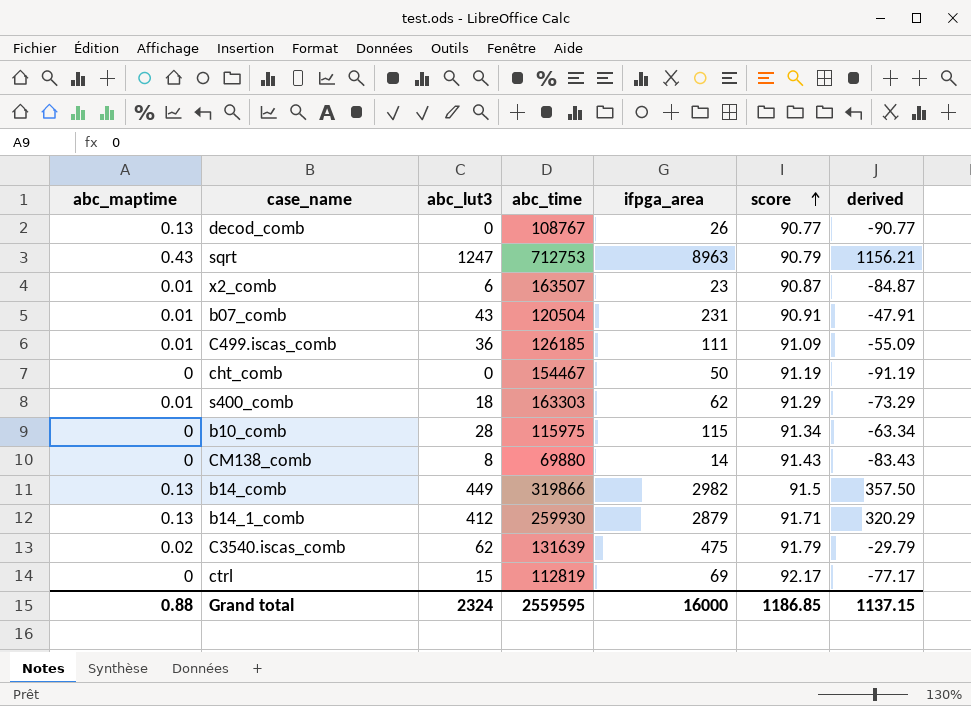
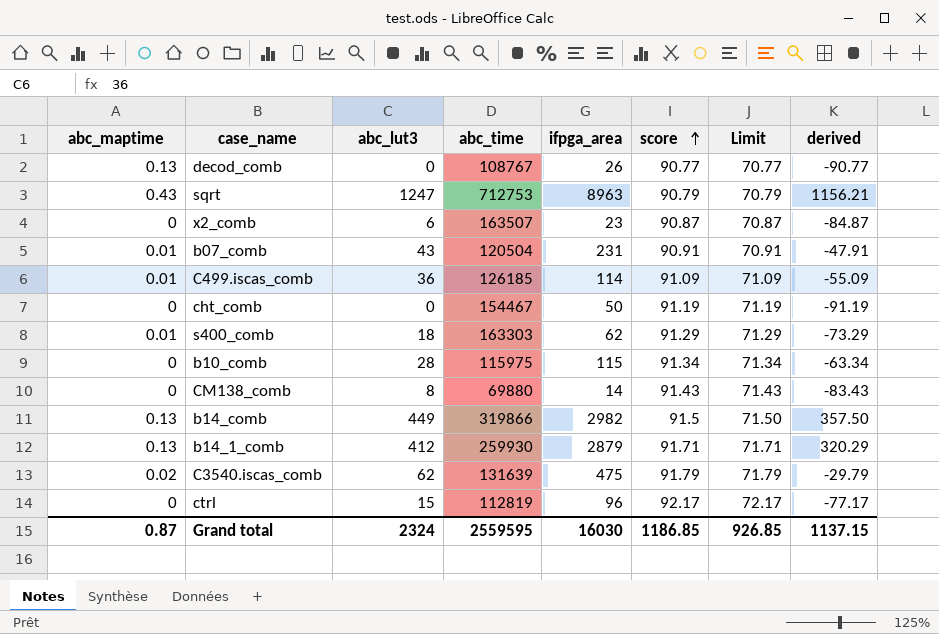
column Limit | formula: none -> [score] - 20
x2_comb | abc_maptime: 0.01 -> 0
C499.iscas_comb | ifpga_area: 111 -> 114
ctrl | ifpga_area: 69 -> 96
Grand total | abc_maptime: 0.88 -> 0.87
Grand total | ifpga_area: 16000 -> 16030

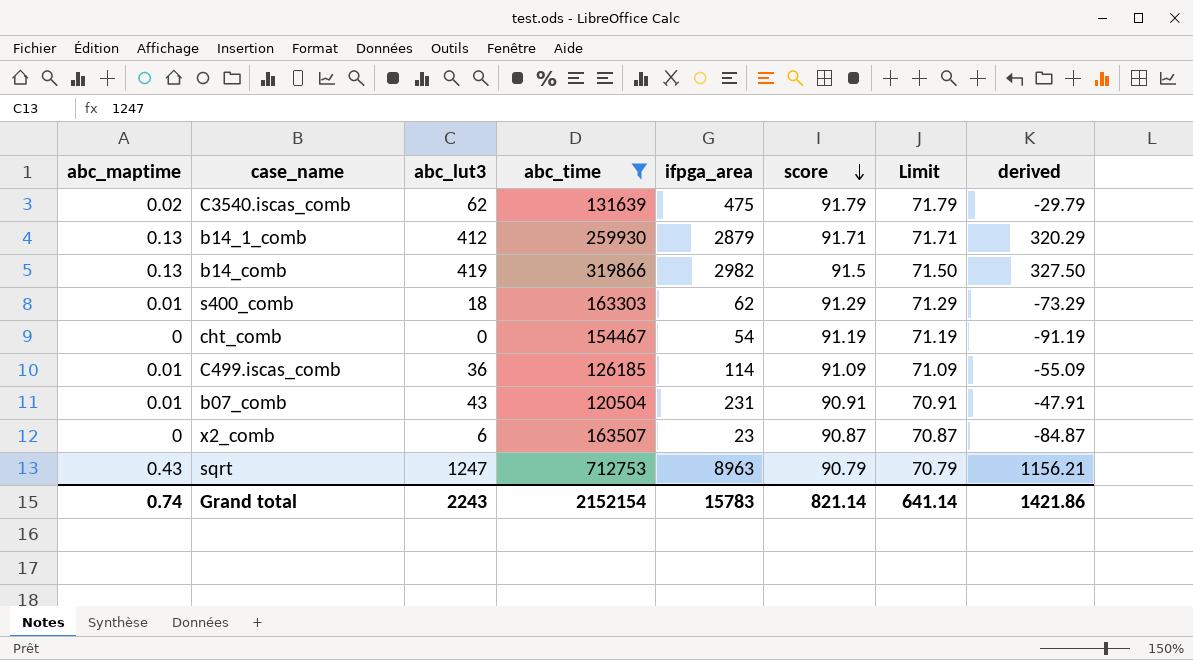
filter: none -> abc_time >= 120504
row order: score ascending -> score descending
b14_comb | abc_lut3: 449 -> 419
b14_comb | derived: 357.50 -> 327.50
cht_comb | ifpga_area: 50 -> 54
Grand total | abc_maptime: 0.87 -> 0.74
Grand total | abc_lut3: 2324 -> 2243
Grand total | abc_time: 2559595 -> 2152154
Grand total | ifpga_area: 16030 -> 15783
Grand total | score: 1186.85 -> 821.14
Grand total | Limit: 926.85 -> 641.14
Grand total | derived: 1137.15 -> 1421.86

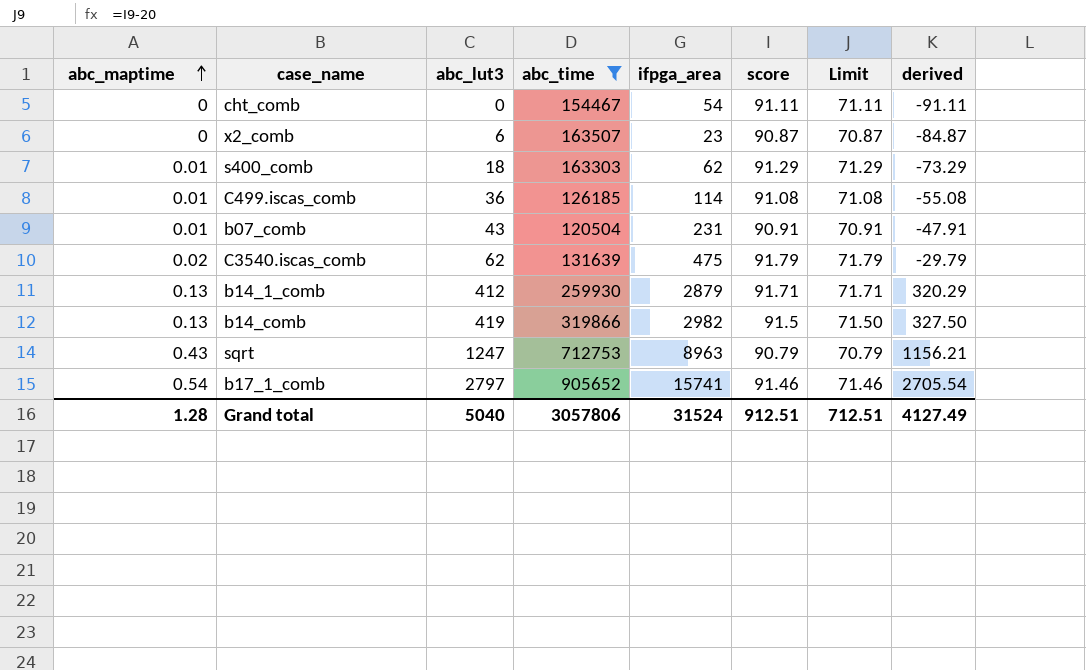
row order: score descending -> abc_maptime ascending
cht_comb | score: 91.19 -> 91.11
cht_comb | Limit: 71.19 -> 71.11
cht_comb | derived: -91.19 -> -91.11
C499.iscas_comb | score: 91.09 -> 91.08
C499.iscas_comb | Limit: 71.09 -> 71.08
C499.iscas_comb | derived: -55.09 -> -55.08
row b17_1_comb: none -> 0.54 | 2797 | 905652 | 15741 | 91.46 | 71.46 | 2705.54
Grand total | abc_maptime: 0.74 -> 1.28
Grand total | abc_lut3: 2243 -> 5040
Grand total | abc_time: 2152154 -> 3057806
Grand total | ifpga_area: 15783 -> 31524
Grand total | score: 821.14 -> 912.51
Grand total | Limit: 641.14 -> 712.51
Grand total | derived: 1421.86 -> 4127.49

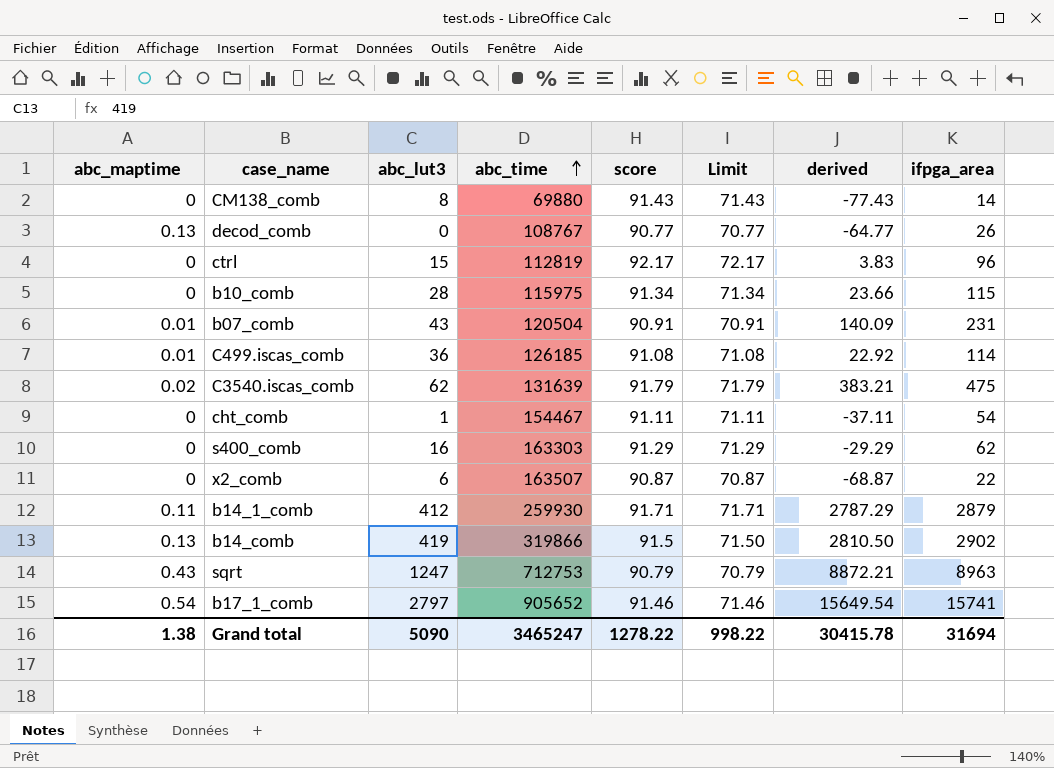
filter: abc_time >= 120504 -> none
row order: abc_maptime ascending -> abc_time ascending
column derived | formula: [abc_lut3] - [score] -> [ifpga_area] - [score]
column ifpga_area | position: 5 -> 8
cht_comb | abc_lut3: 0 -> 1
s400_comb | abc_maptime: 0.01 -> 0
s400_comb | abc_lut3: 18 -> 16
x2_comb | ifpga_area: 23 -> 22
b14_1_comb | abc_maptime: 0.13 -> 0.11
b14_comb | ifpga_area: 2982 -> 2902
Grand total | abc_maptime: 1.28 -> 1.38
Grand total | abc_lut3: 5040 -> 5090
Grand total | abc_time: 3057806 -> 3465247
Grand total | score: 912.51 -> 1278.22
Grand total | Limit: 712.51 -> 998.22
Grand total | derived: 4127.49 -> 30415.78
Grand total | ifpga_area: 31524 -> 31694

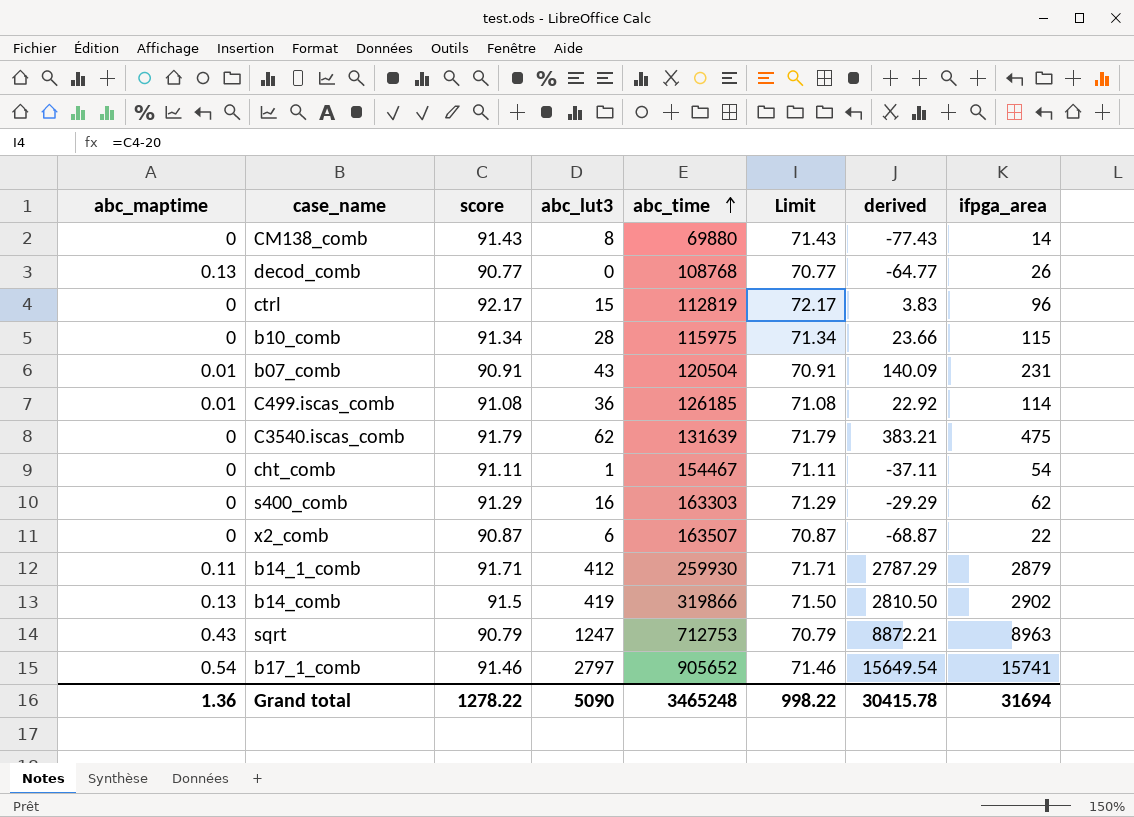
column score | position: 5 -> 3
decod_comb | abc_time: 108767 -> 108768
C3540.iscas_comb | abc_maptime: 0.02 -> 0
Grand total | abc_maptime: 1.38 -> 1.36
Grand total | abc_time: 3465247 -> 3465248

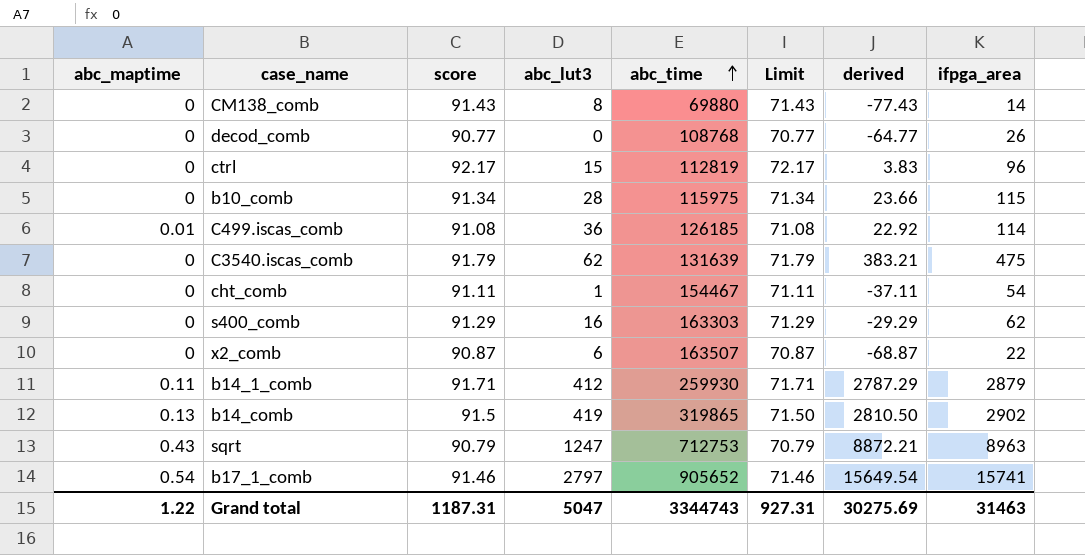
row b07_comb: 0.01 | 90.91 | 43 | 120504 | 70.91 | 140.09 | 231 -> none
decod_comb | abc_maptime: 0.13 -> 0
b14_comb | abc_time: 319866 -> 319865
Grand total | abc_maptime: 1.36 -> 1.22
Grand total | score: 1278.22 -> 1187.31
Grand total | abc_lut3: 5090 -> 5047
Grand total | abc_time: 3465248 -> 3344743
Grand total | Limit: 998.22 -> 927.31
Grand total | derived: 30415.78 -> 30275.69
Grand total | ifpga_area: 31694 -> 31463

